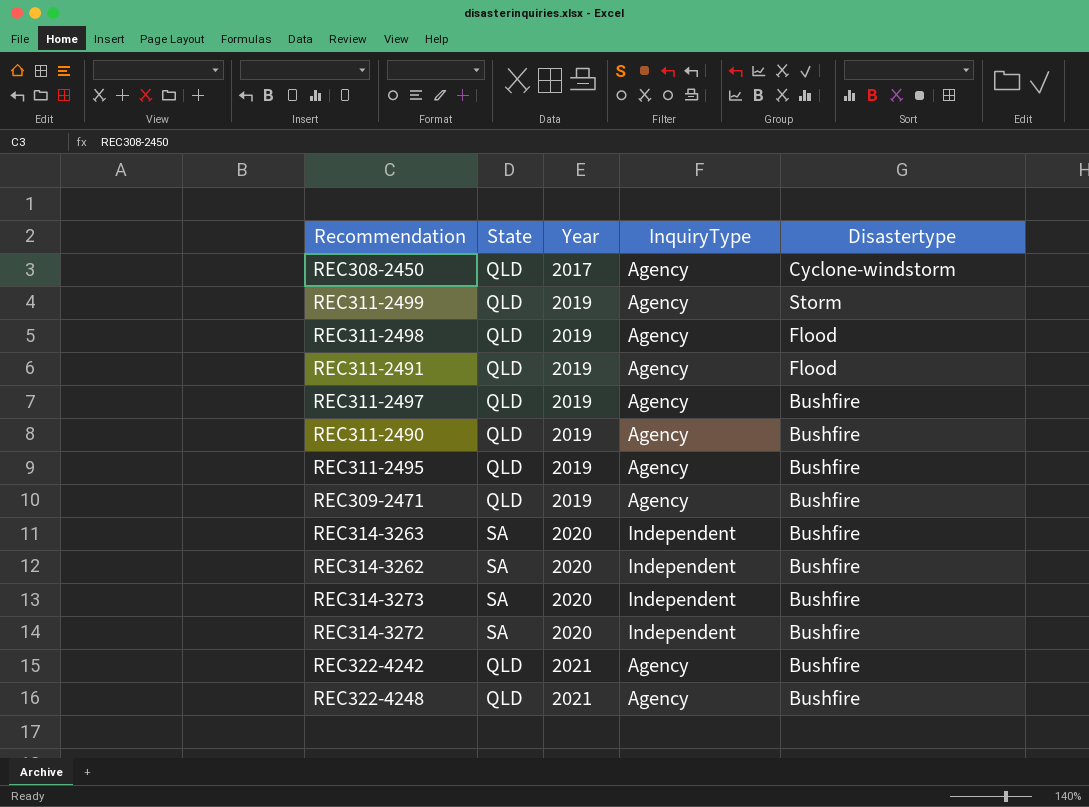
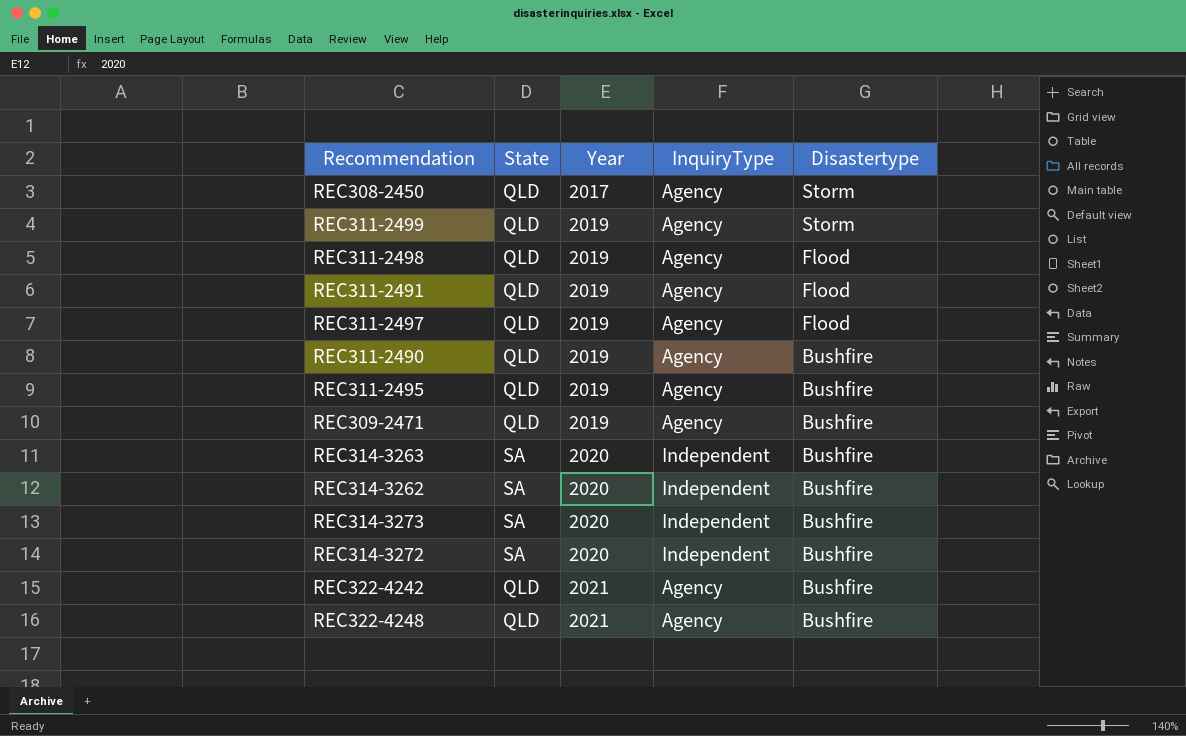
REC308-2450 | Disastertype: Cyclone-windstorm -> Storm
REC311-2497 | Disastertype: Bushfire -> Flood

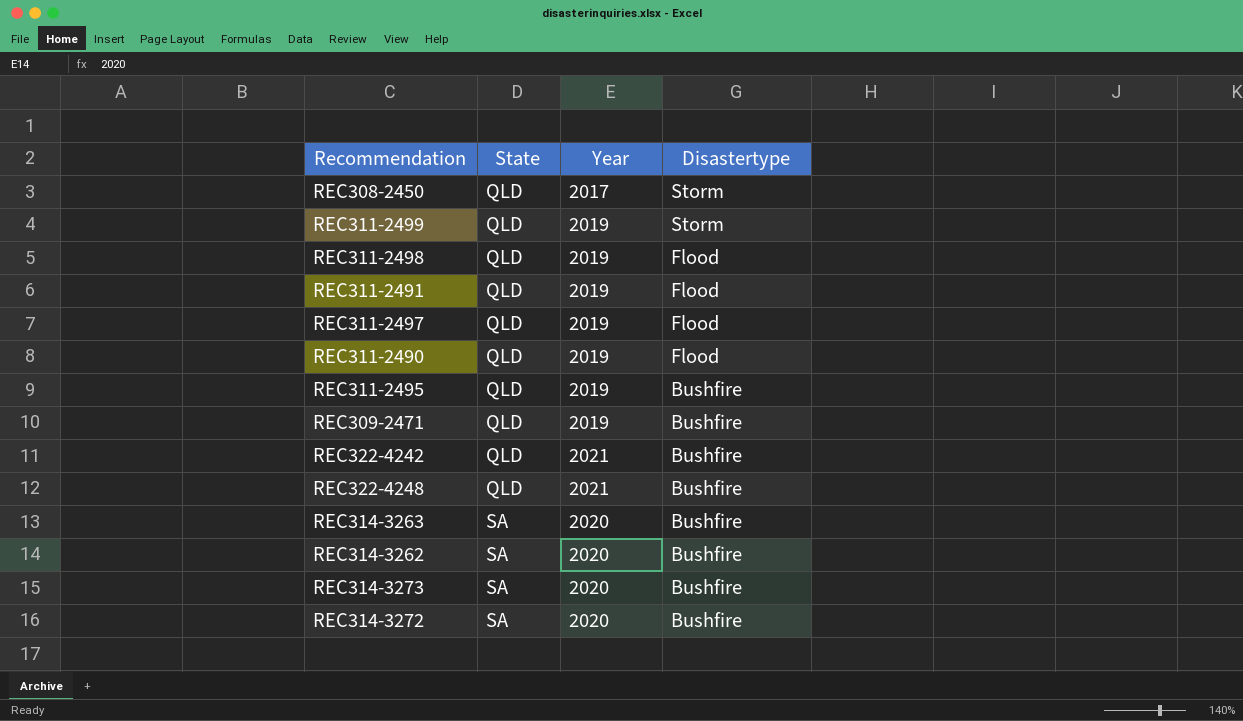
row order: Year ascending -> State ascending
column InquiryType | position: 4 -> none
REC311-2490 | Disastertype: Bushfire -> Flood

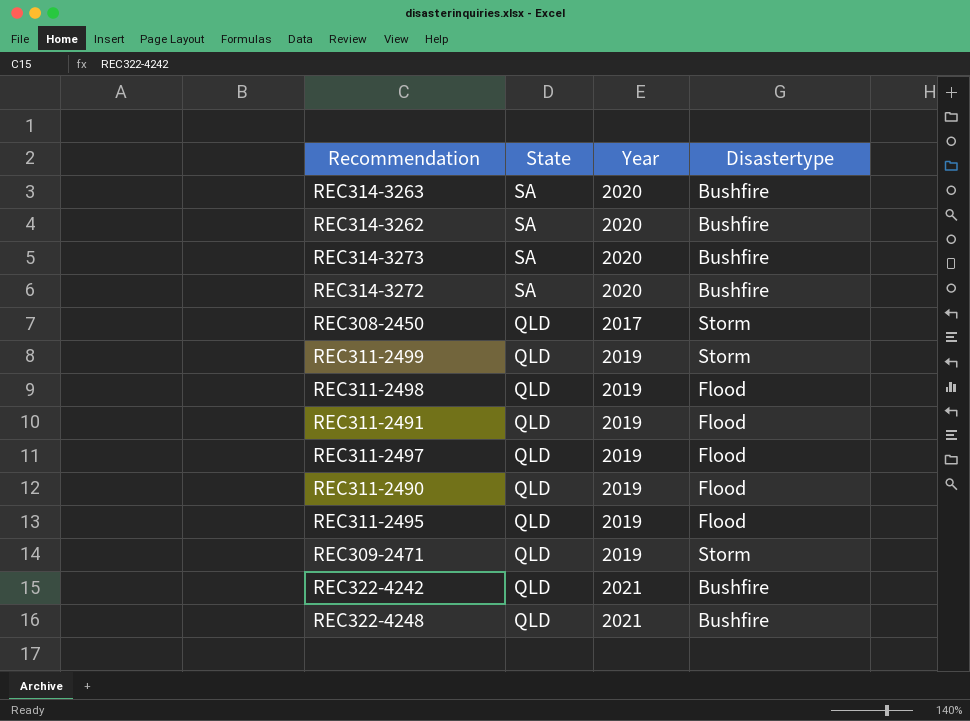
row order: State ascending -> State descending
REC311-2495 | Disastertype: Bushfire -> Flood
REC309-2471 | Disastertype: Bushfire -> Storm

